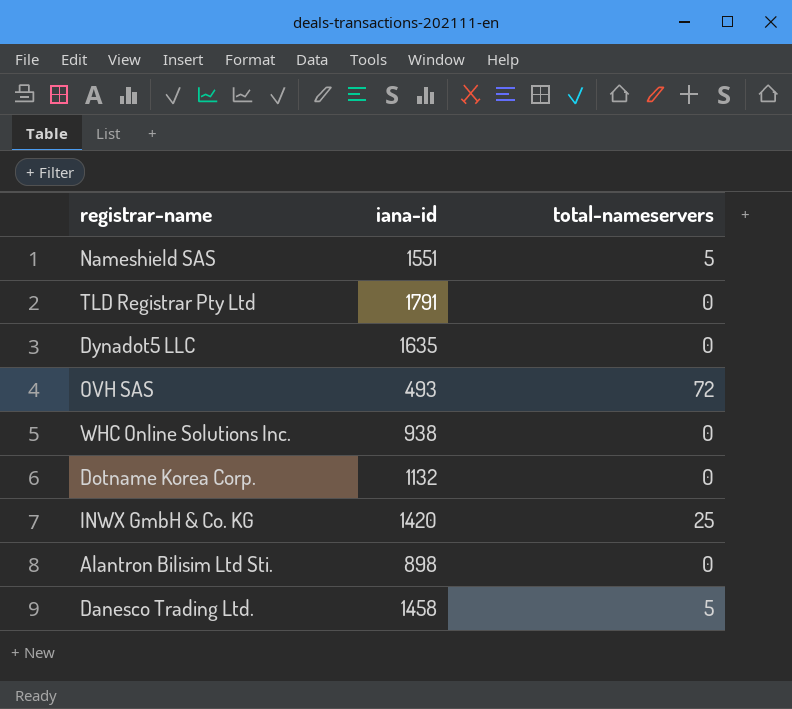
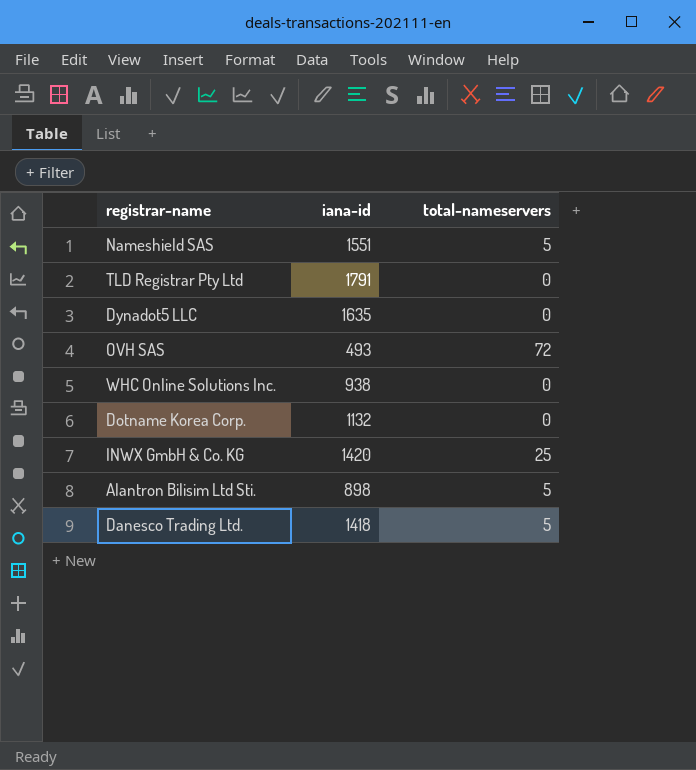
Alantron Bilisim Ltd Sti. | total-nameservers: 0 -> 5
Danesco Trading Ltd. | iana-id: 1458 -> 1418

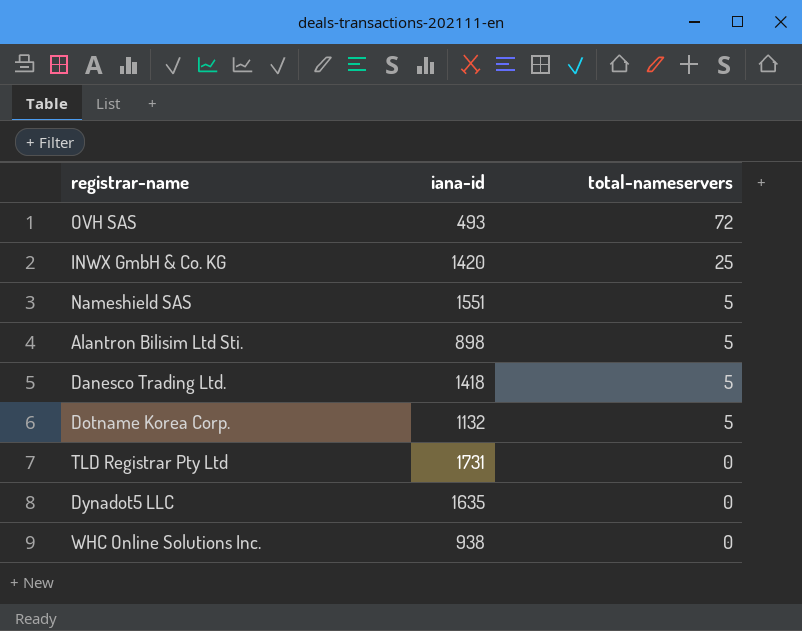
row order: none -> total-nameservers descending
Dotname Korea Corp. | total-nameservers: 0 -> 5
TLD Registrar Pty Ltd | iana-id: 1791 -> 1731

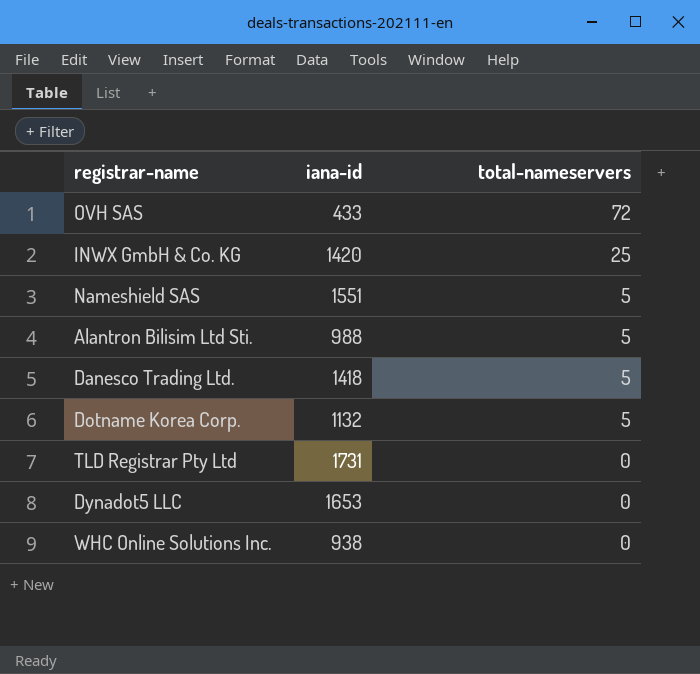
OVH SAS | iana-id: 493 -> 433
Alantron Bilisim Ltd Sti. | iana-id: 898 -> 988
Dynadot5 LLC | iana-id: 1635 -> 1653

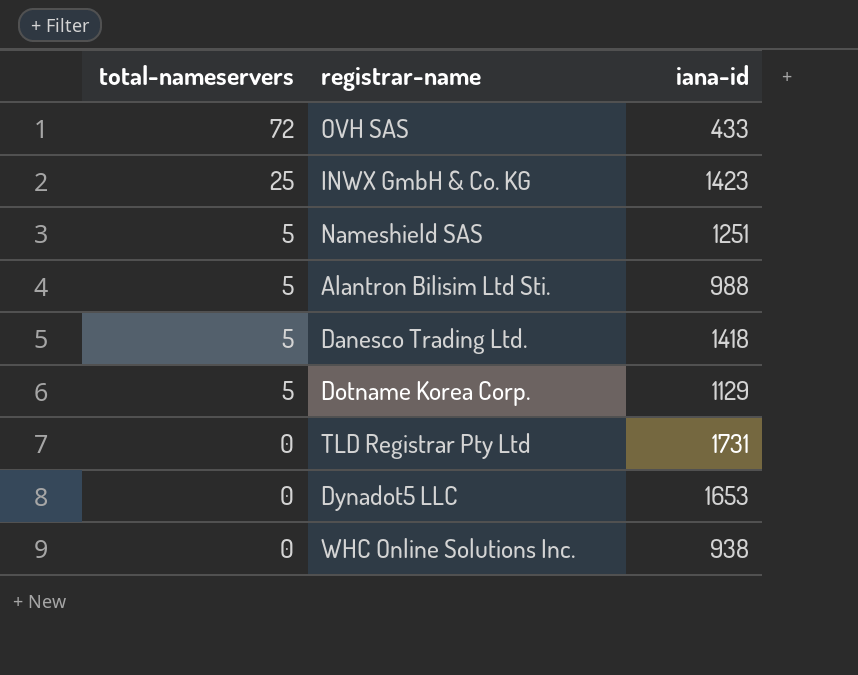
column total-nameservers | position: 3 -> 1
INWX GmbH & Co. KG | iana-id: 1420 -> 1423
Nameshield SAS | iana-id: 1551 -> 1251
Dotname Korea Corp. | iana-id: 1132 -> 1129

